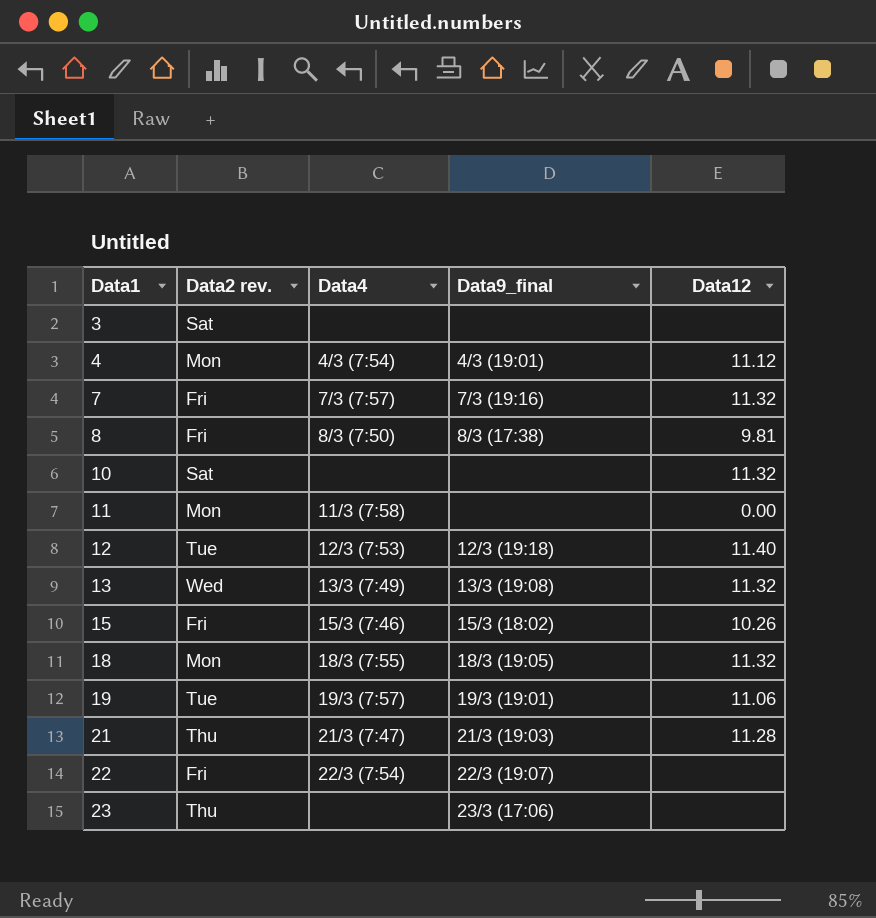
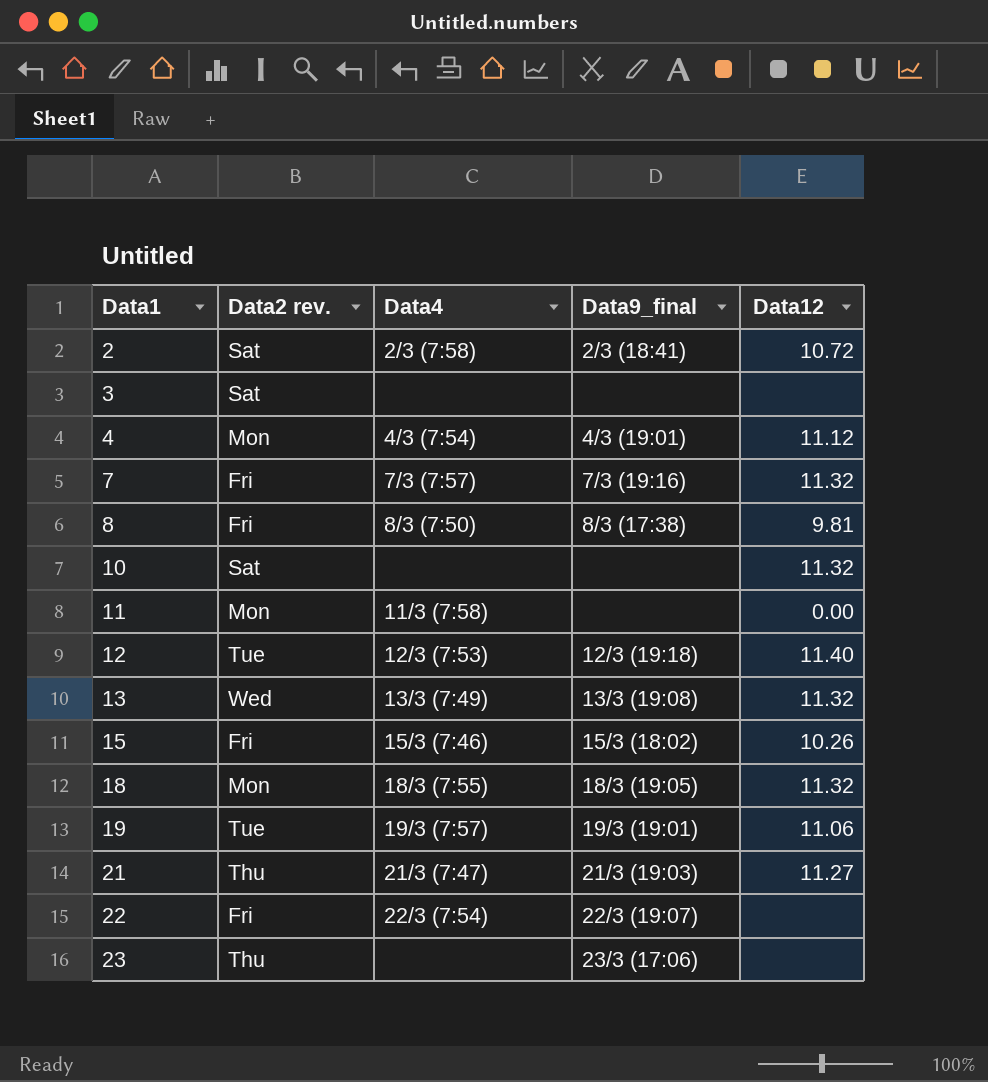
row 2: none -> Sat | 2/3 (7:58) | 2/3 (18:41) | 10.72
21 | Data12: 11.28 -> 11.27

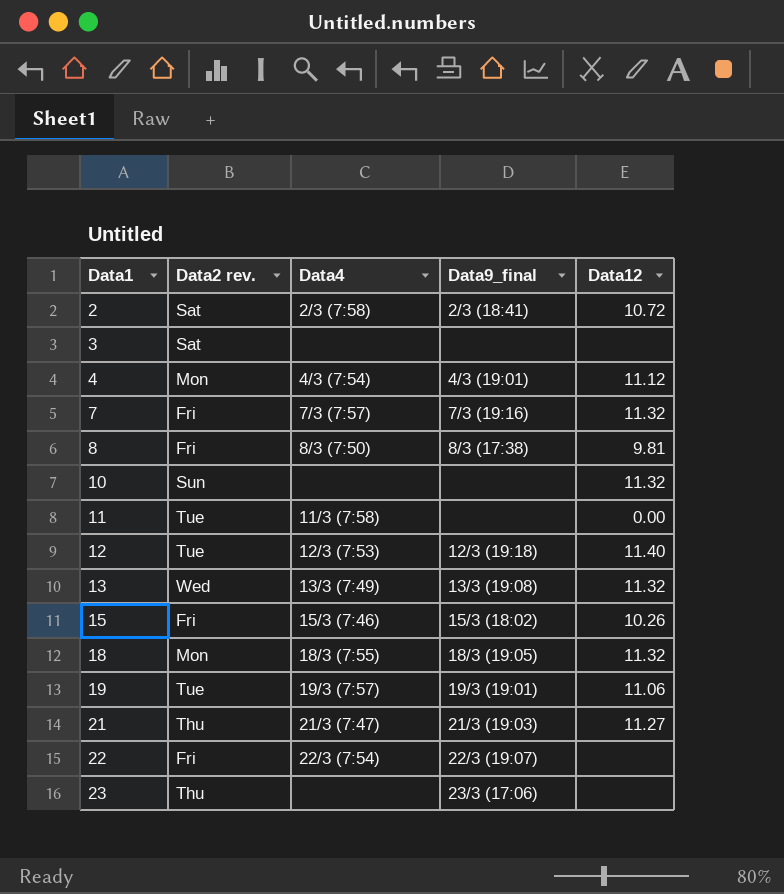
10 | Data2 rev.: Sat -> Sun
11 | Data2 rev.: Mon -> Tue

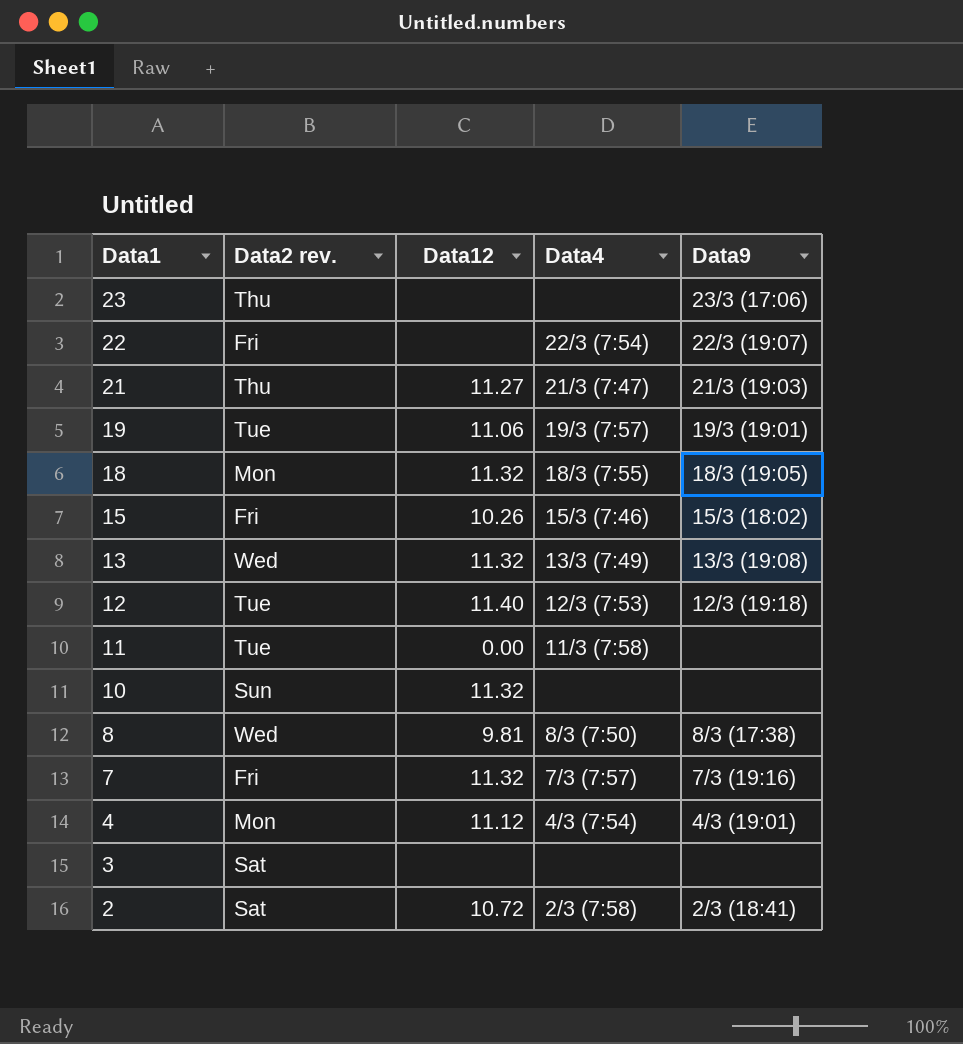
row order: Data1 ascending -> Data1 descending
column Data12 | position: 5 -> 3
column name: Data9_final -> Data9
8 | Data2 rev.: Fri -> Wed

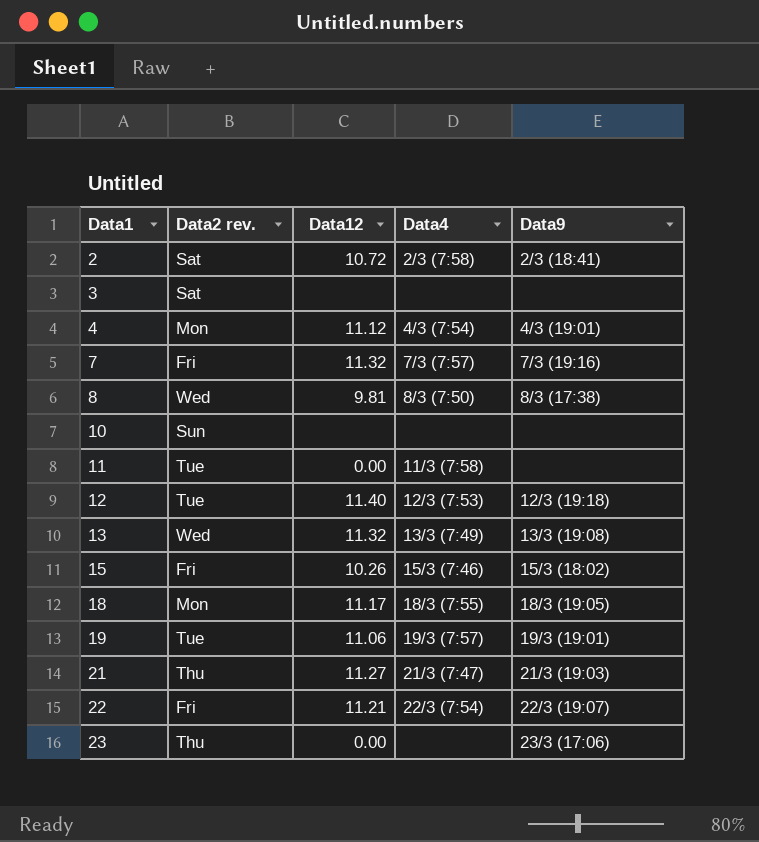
row order: Data1 descending -> Data1 ascending
10 | Data12: 11.32 -> none
18 | Data12: 11.32 -> 11.17
22 | Data12: none -> 11.21
23 | Data12: none -> 0.00

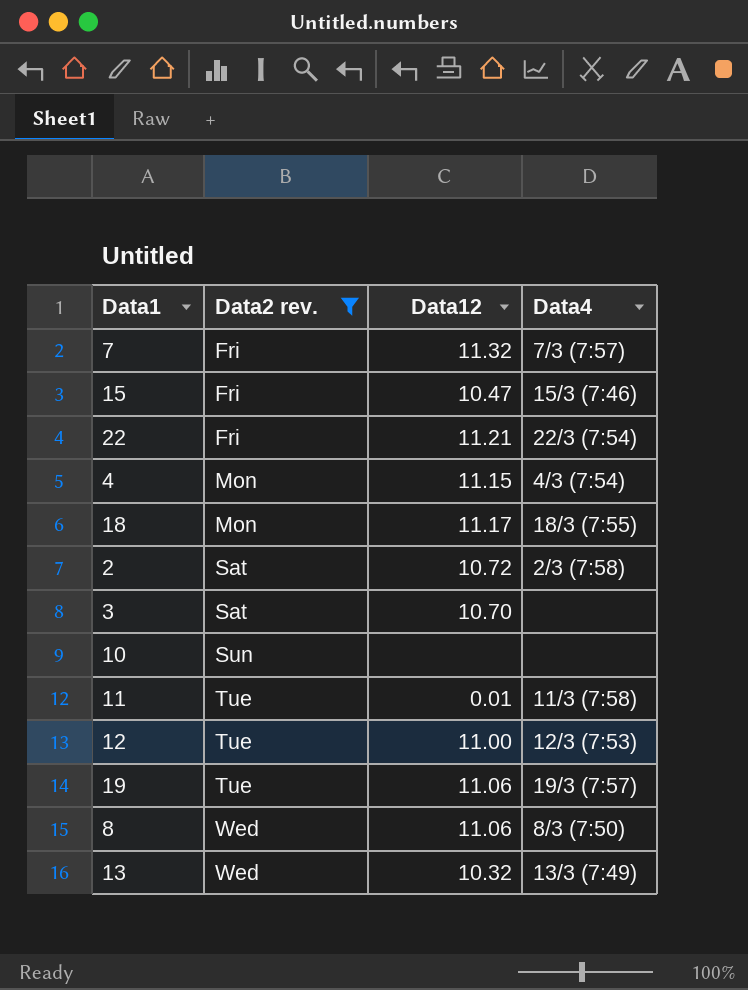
filter: none -> Data2 rev. != Thu
row order: Data1 ascending -> Data2 rev. ascending
column Data9 | position: 5 -> none
15 | Data12: 10.26 -> 10.47
4 | Data12: 11.12 -> 11.15
3 | Data12: none -> 10.70
11 | Data12: 0.00 -> 0.01
12 | Data12: 11.40 -> 11.00
8 | Data12: 9.81 -> 11.06
13 | Data12: 11.32 -> 10.32

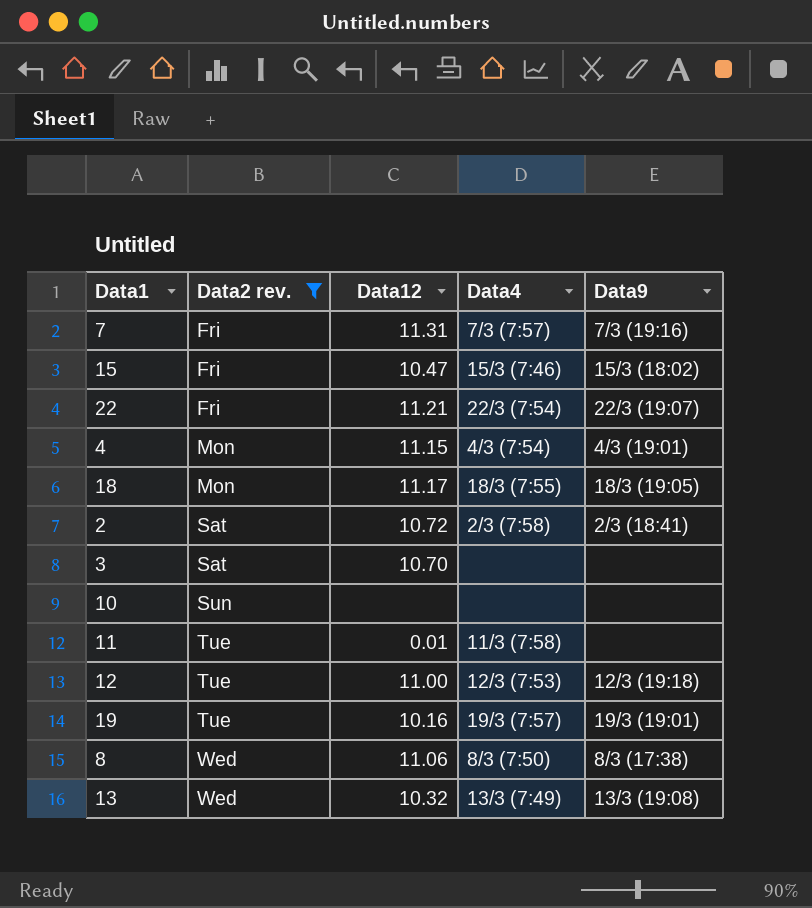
column Data9 | position: none -> 5
7 | Data12: 11.32 -> 11.31
19 | Data12: 11.06 -> 10.16

